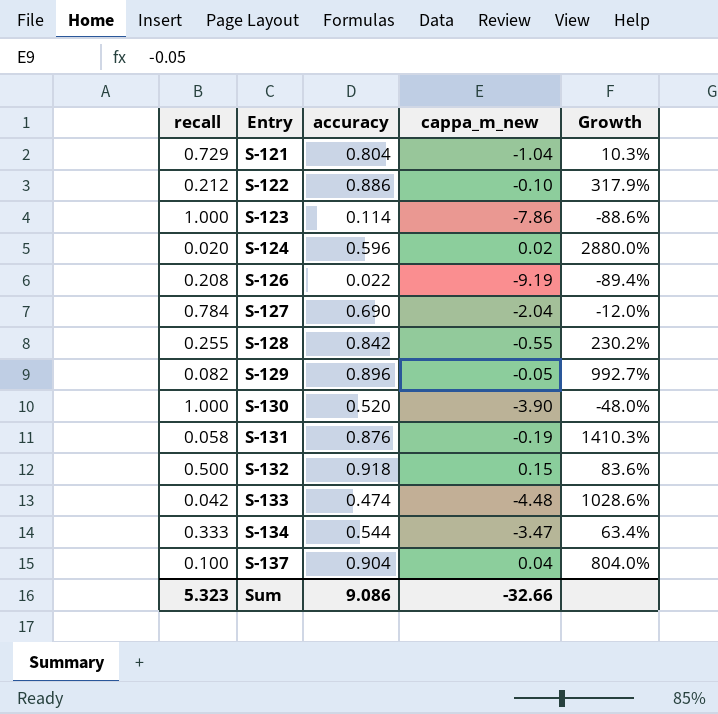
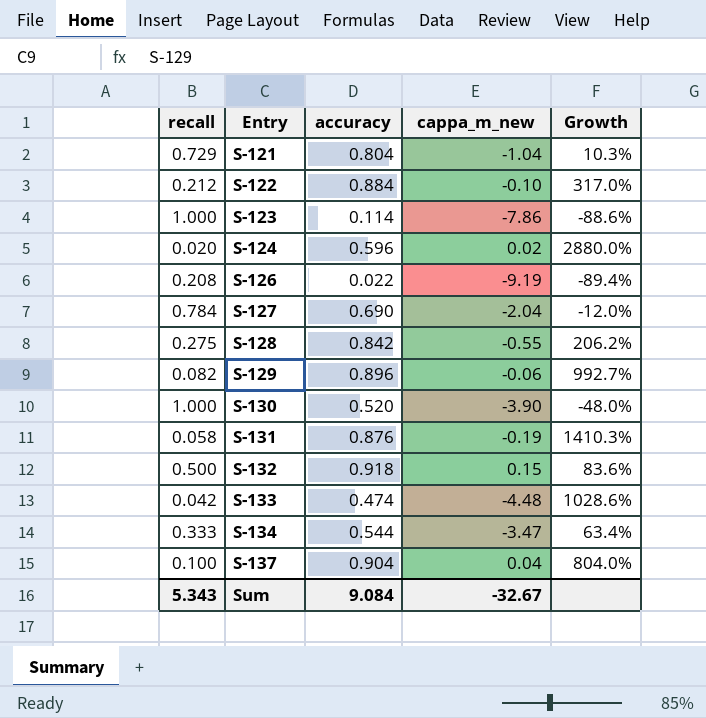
S-122 | accuracy: 0.886 -> 0.884
S-122 | Growth: 317.9% -> 317.0%
S-128 | recall: 0.255 -> 0.275
S-128 | Growth: 230.2% -> 206.2%
S-129 | cappa_m_new: -0.05 -> -0.06
Sum | recall: 5.323 -> 5.343
Sum | accuracy: 9.086 -> 9.084
Sum | cappa_m_new: -32.66 -> -32.67

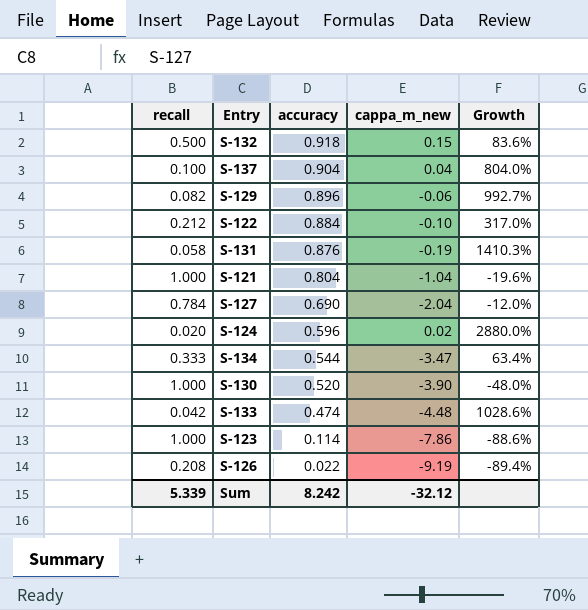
row order: Entry ascending -> accuracy descending
row S-128: 0.275 | 0.842 | -0.55 | 206.2% -> none
S-121 | recall: 0.729 -> 1.000
S-121 | Growth: 10.3% -> -19.6%
Sum | recall: 5.343 -> 5.339
Sum | accuracy: 9.084 -> 8.242
Sum | cappa_m_new: -32.67 -> -32.12

